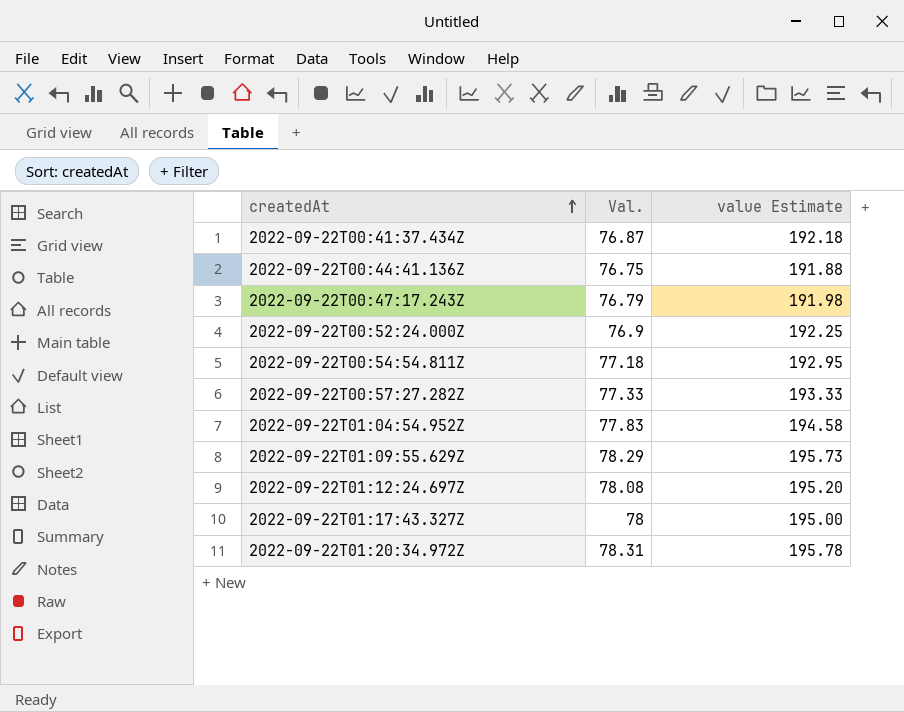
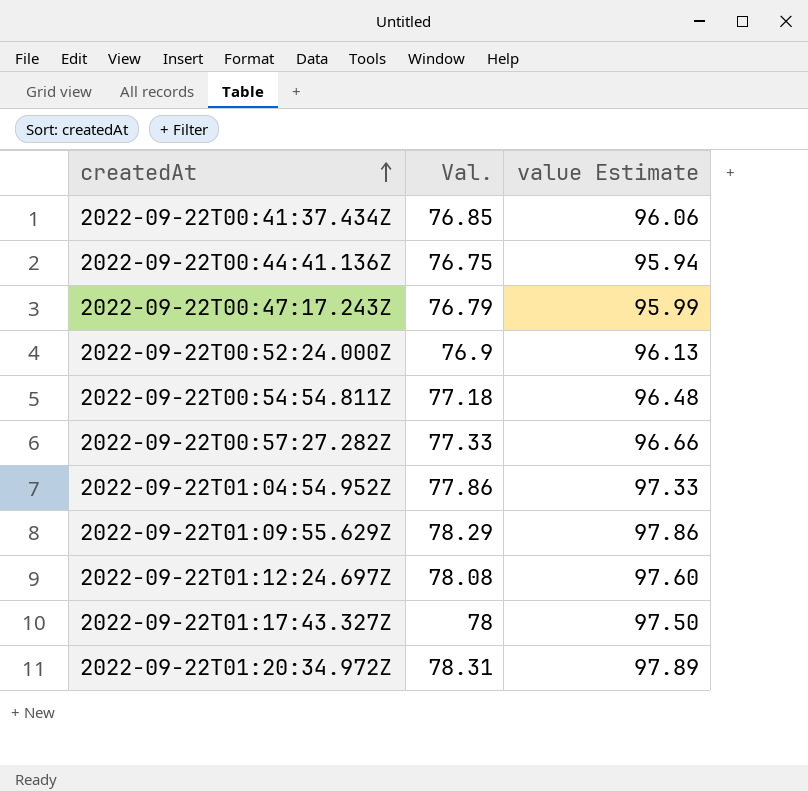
column value Estimate | formula: [Val.] * 2.5 -> [Val.] * 1.25
2022-09-22T00:41:37.434Z | Val.: 76.87 -> 76.85
2022-09-22T01:04:54.952Z | Val.: 77.83 -> 77.86

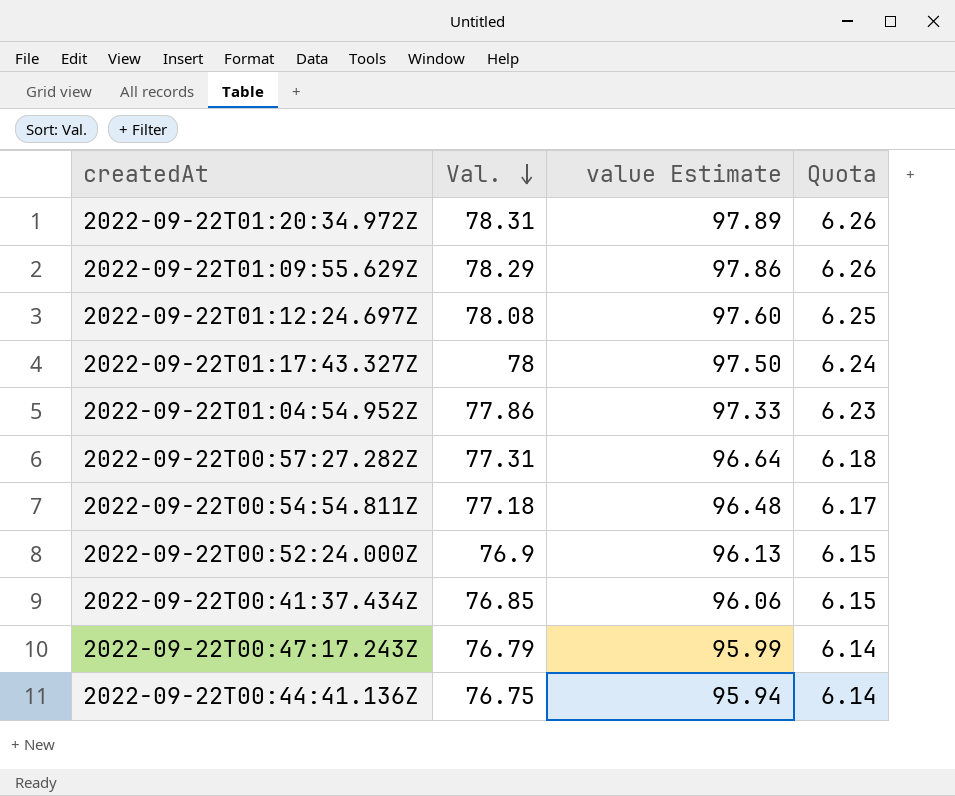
row order: createdAt ascending -> Val. descending
column Quota | formula: none -> [Val.] * 0.08
2022-09-22T00:57:27.282Z | Val.: 77.33 -> 77.31
2022-09-22T00:57:27.282Z | value Estimate: 96.66 -> 96.64

